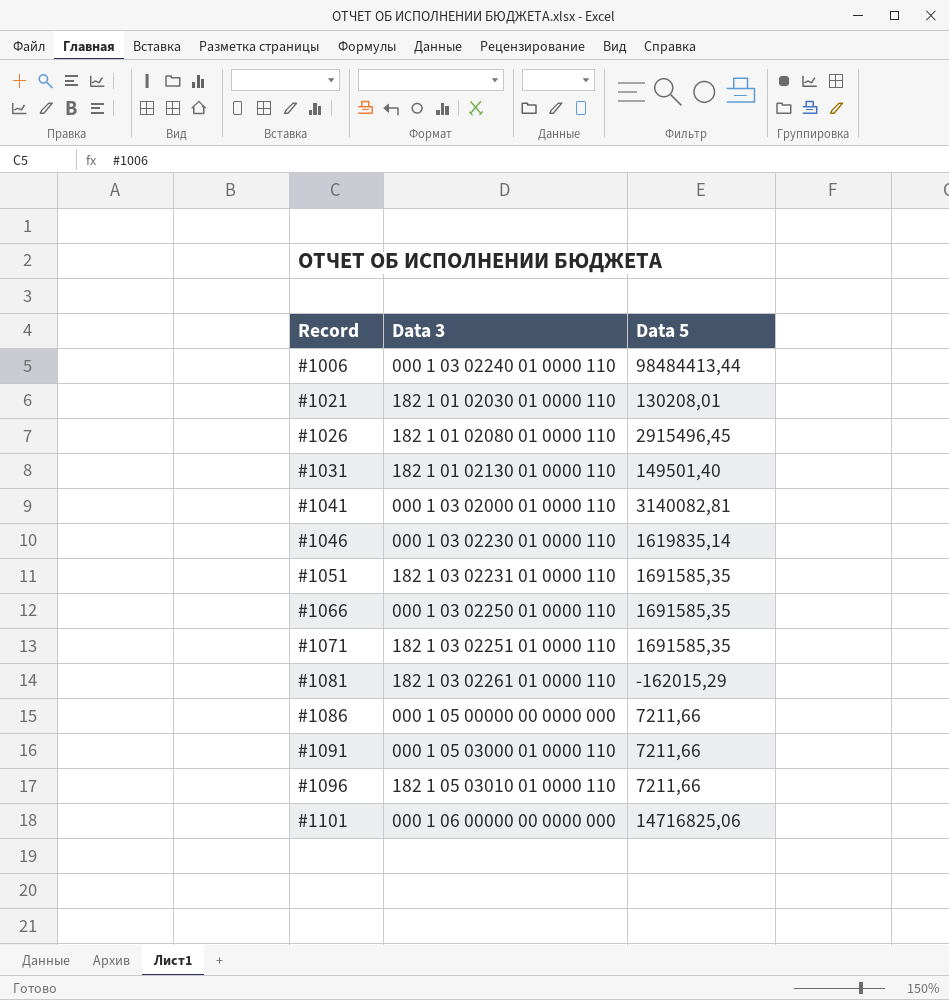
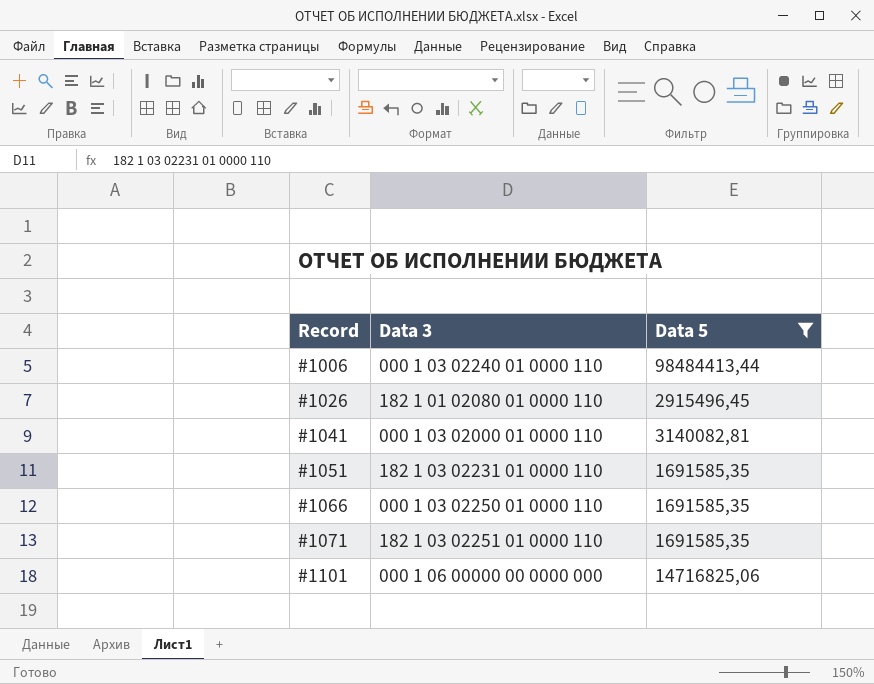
filter: none -> Data 5 >= 1691585,35

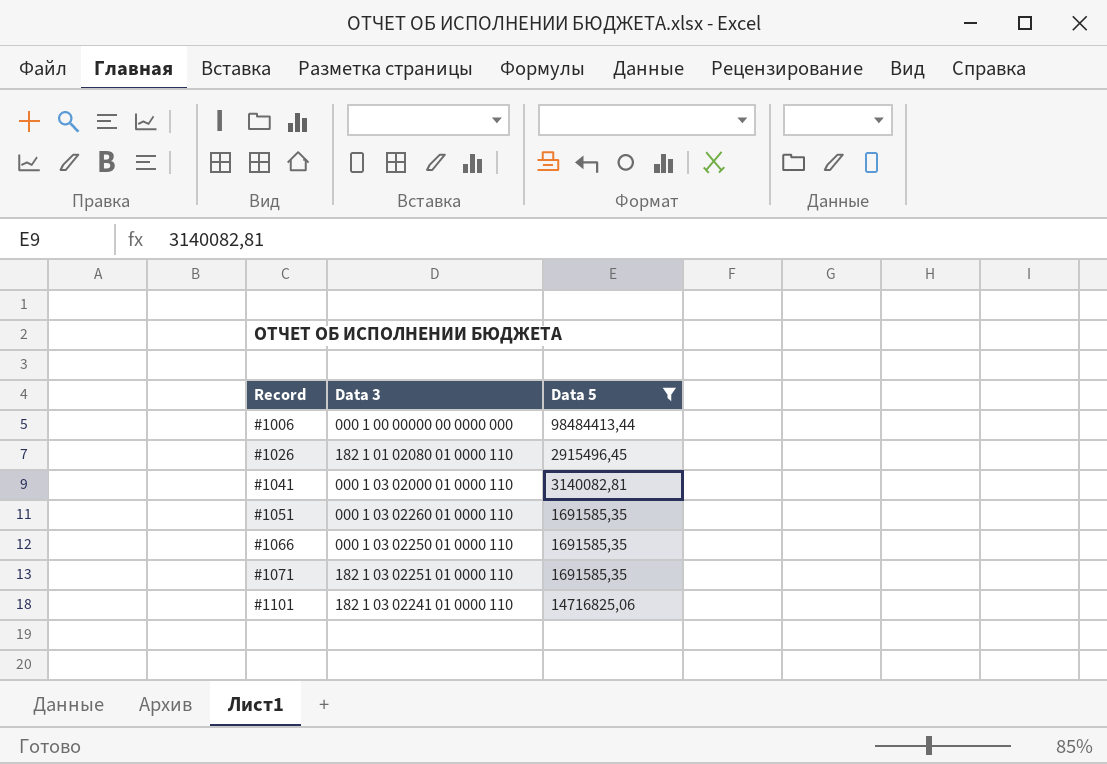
#1006 | Data 3: 000 1 03 02240 01 0000 110 -> 000 1 00 00000 00 0000 000
#1051 | Data 3: 182 1 03 02231 01 0000 110 -> 000 1 03 02260 01 0000 110
#1101 | Data 3: 000 1 06 00000 00 0000 000 -> 182 1 03 02241 01 0000 110

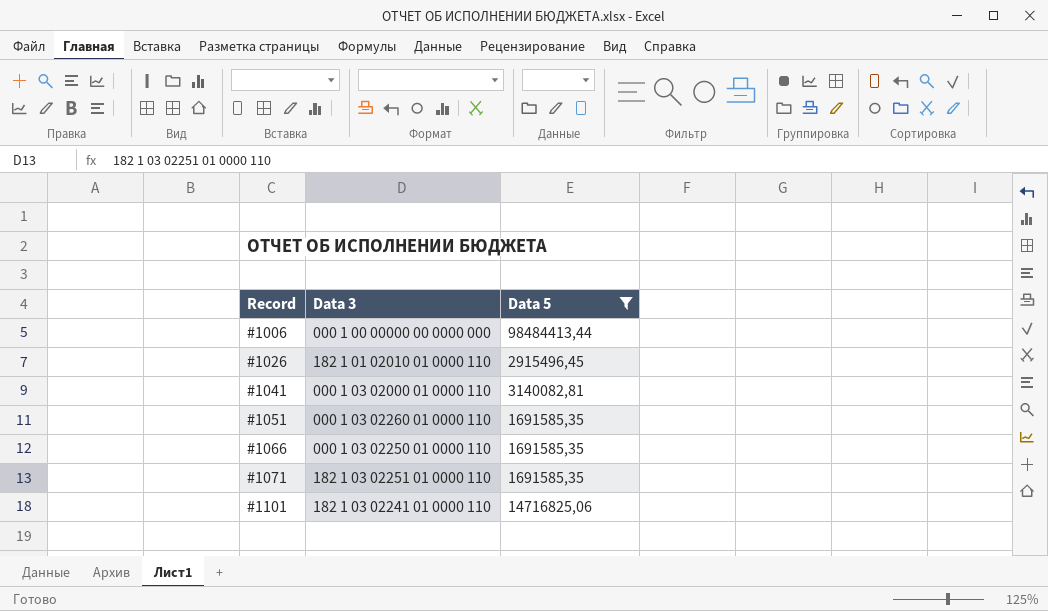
#1026 | Data 3: 182 1 01 02080 01 0000 110 -> 182 1 01 02010 01 0000 110

